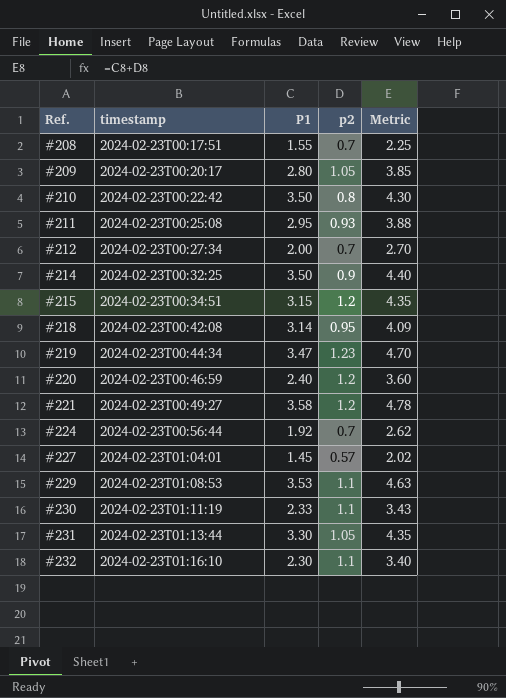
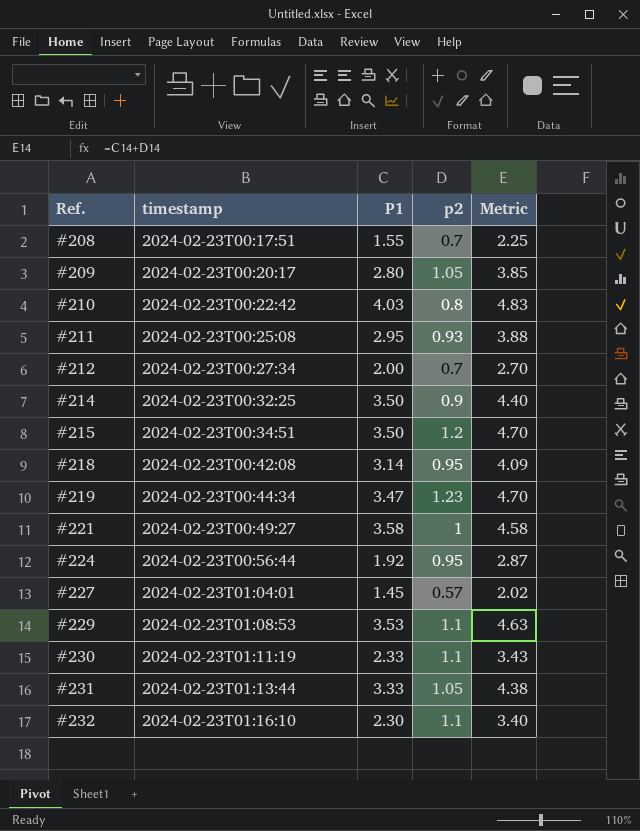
row #220: 2024-02-23T00:46:59 | 2.40 | 1.2 | 3.60 -> none
#210 | P1: 3.50 -> 4.03
#210 | Metric: 4.30 -> 4.83
#215 | P1: 3.15 -> 3.50
#215 | Metric: 4.35 -> 4.70
#221 | p2: 1.2 -> 1
#221 | Metric: 4.78 -> 4.58
#224 | p2: 0.7 -> 0.95
#224 | Metric: 2.62 -> 2.87
#231 | P1: 3.30 -> 3.33
#231 | Metric: 4.35 -> 4.38

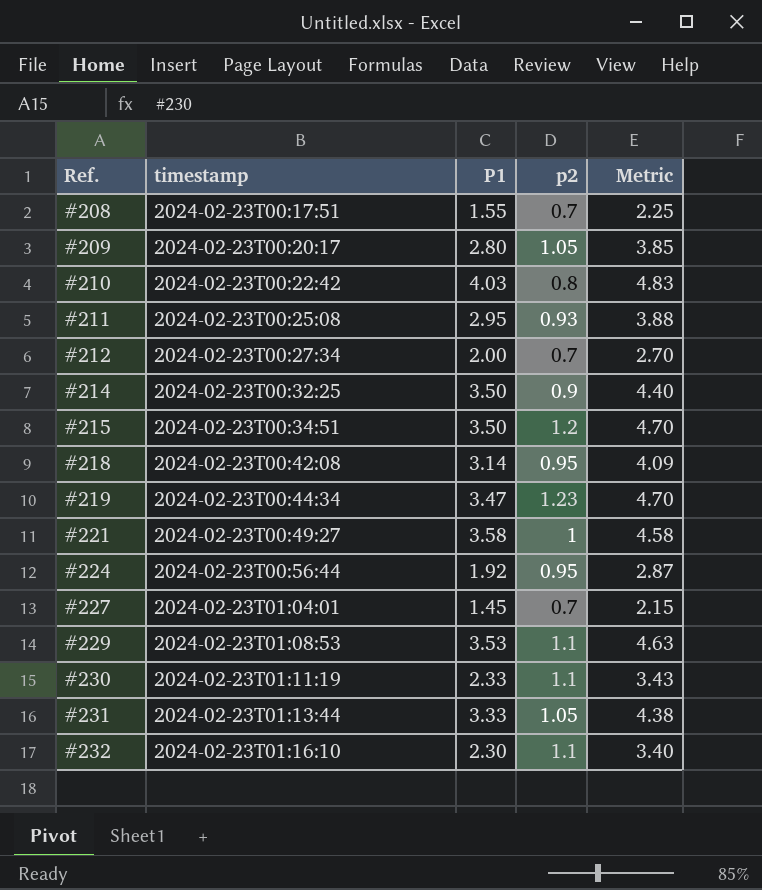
#227 | p2: 0.57 -> 0.7
#227 | Metric: 2.02 -> 2.15

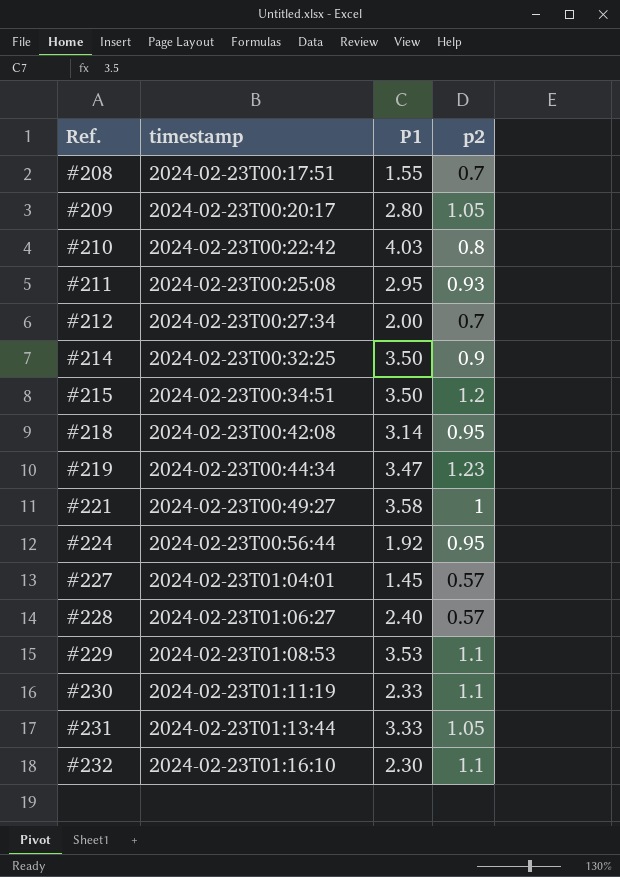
column Metric | formula: [P1] + [p2] -> none
#227 | p2: 0.7 -> 0.57
row #228: none -> 2024-02-23T01:06:27 | 2.40 | 0.57

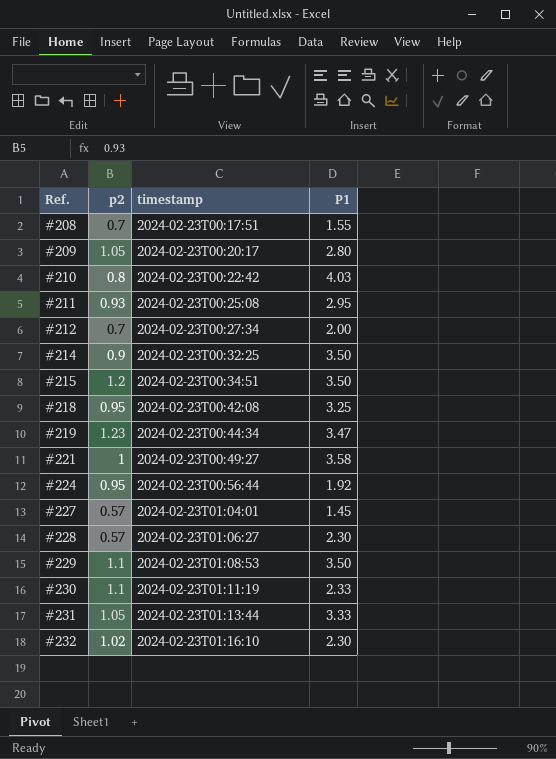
column p2 | position: 4 -> 2
#218 | P1: 3.14 -> 3.25
#228 | P1: 2.40 -> 2.30
#229 | P1: 3.53 -> 3.50
#232 | p2: 1.1 -> 1.02

